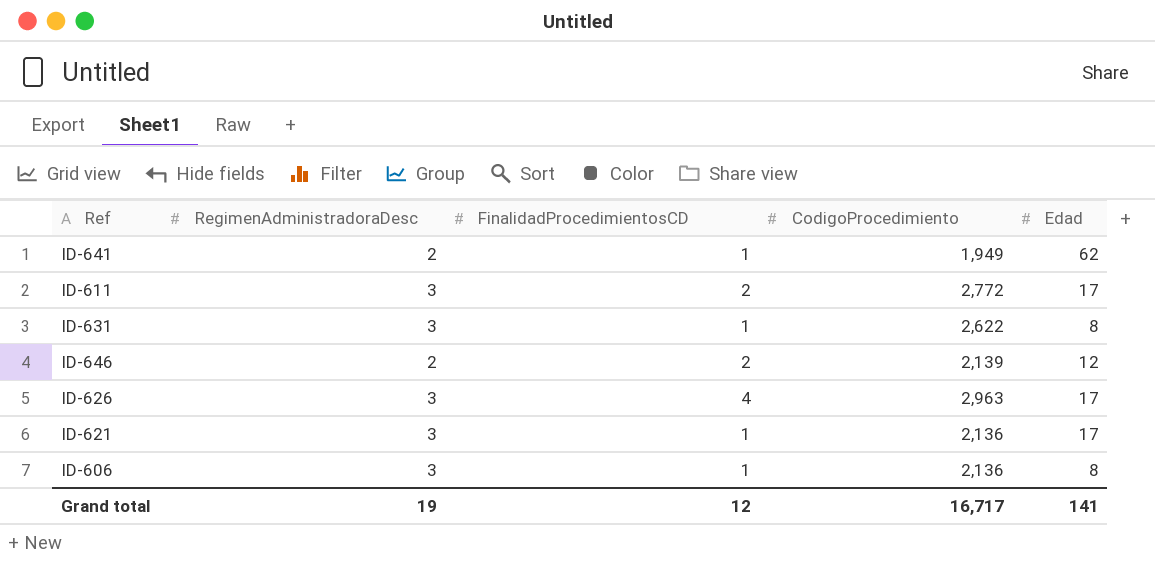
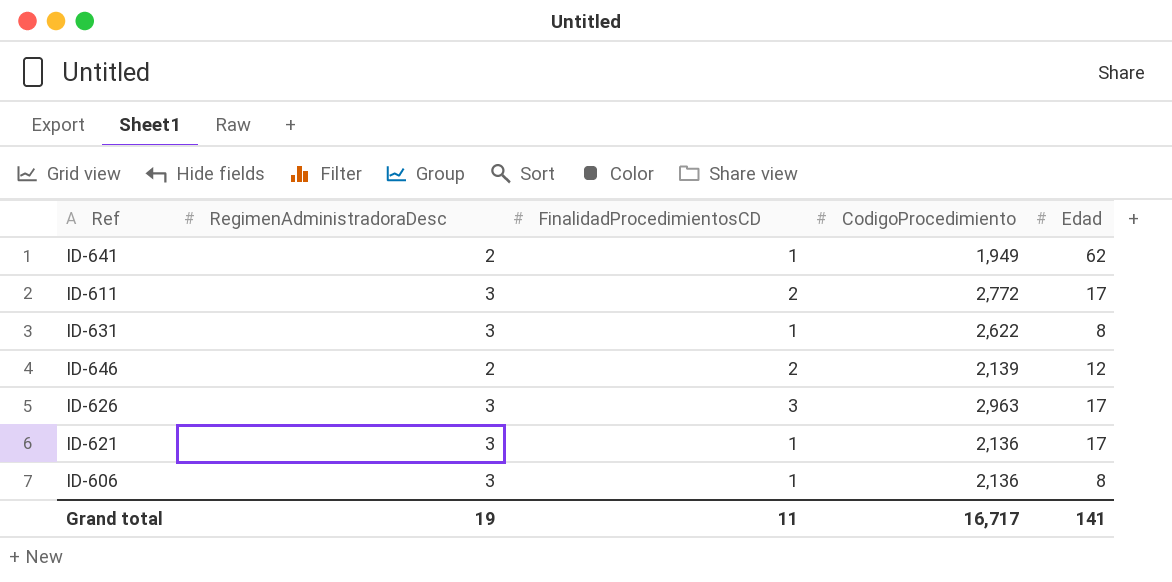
ID-626 | FinalidadProcedimientosCD: 4 -> 3
Grand total | FinalidadProcedimientosCD: 12 -> 11

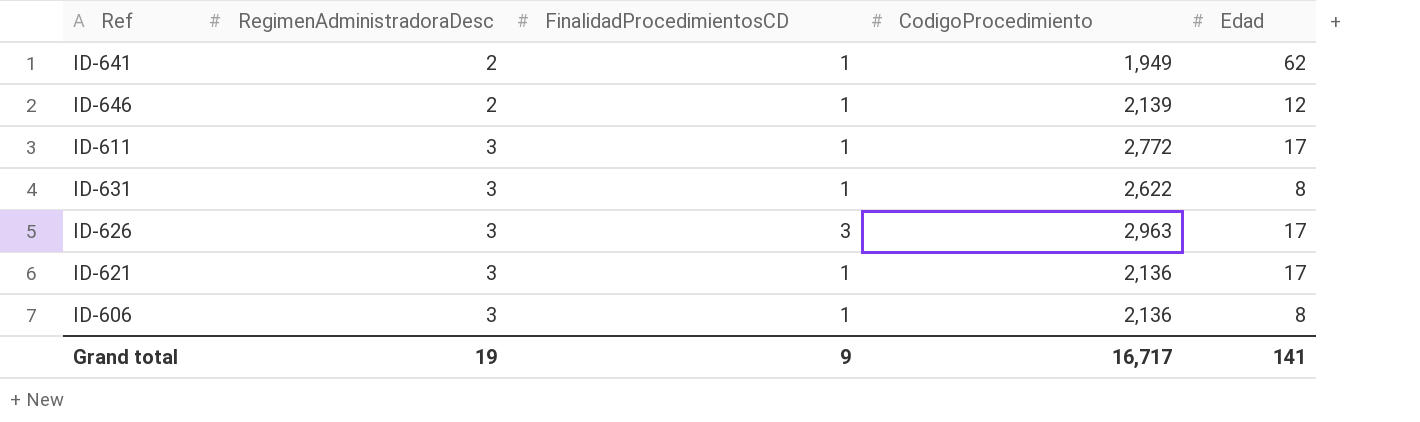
row order: none -> RegimenAdministradoraDesc ascending
ID-646 | FinalidadProcedimientosCD: 2 -> 1
ID-611 | FinalidadProcedimientosCD: 2 -> 1
Grand total | FinalidadProcedimientosCD: 11 -> 9

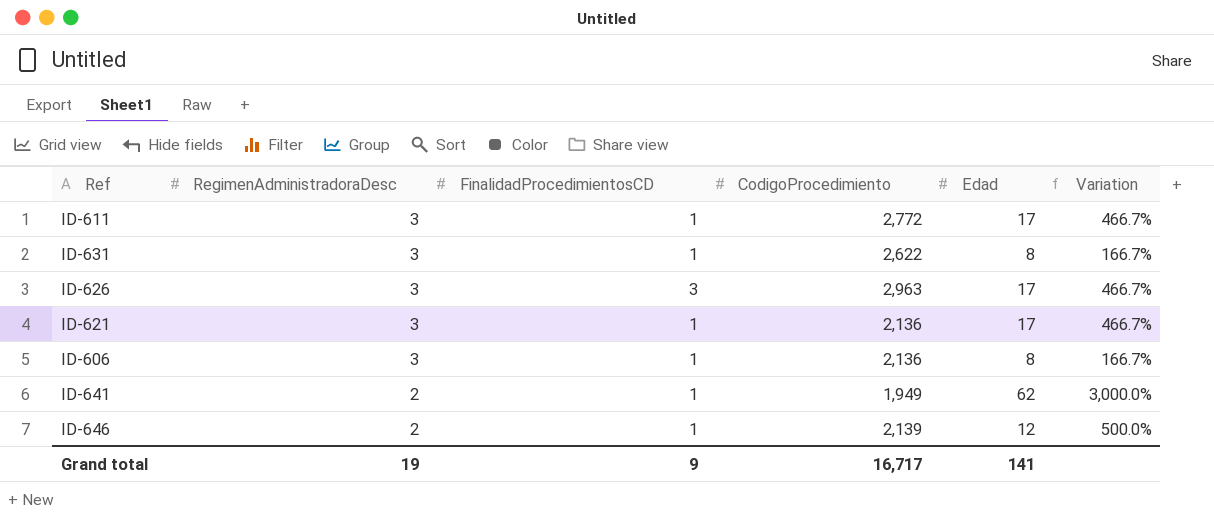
row order: RegimenAdministradoraDesc ascending -> RegimenAdministradoraDesc descending
column Variation | formula: none -> ([Edad] - [RegimenAdministradoraDesc]) / [RegimenAdministradoraDesc]

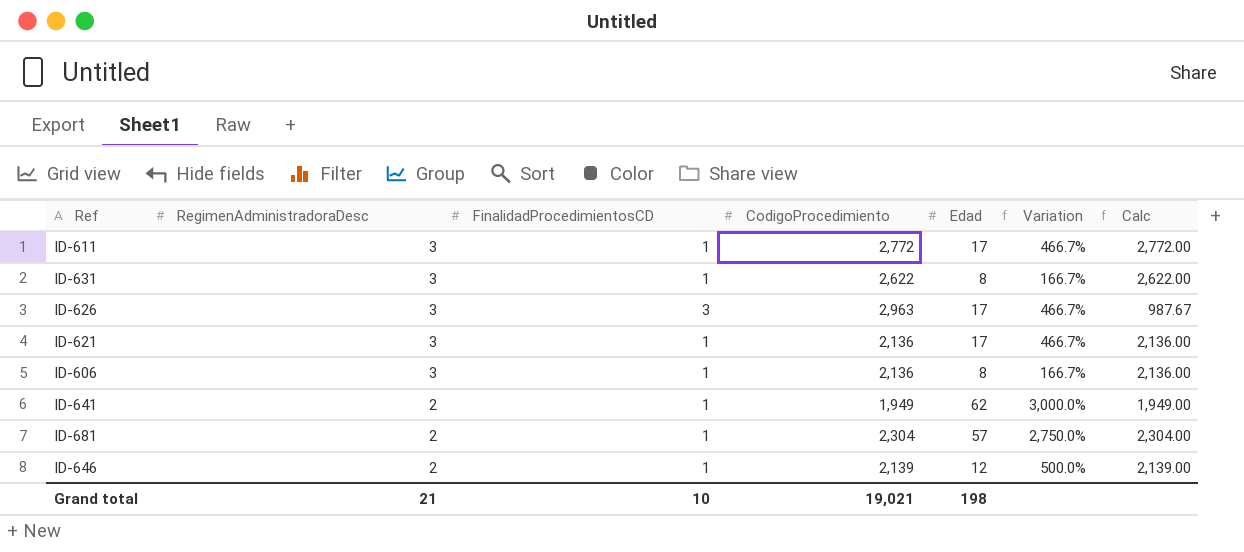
column Calc | formula: none -> [CodigoProcedimiento] / [FinalidadProcedimientosCD]
row ID-681: none -> 2 | 1 | 2,304 | 57 | 2,750.0% | 2,304.00
Grand total | RegimenAdministradoraDesc: 19 -> 21
Grand total | FinalidadProcedimientosCD: 9 -> 10
Grand total | CodigoProcedimiento: 16,717 -> 19,021
Grand total | Edad: 141 -> 198

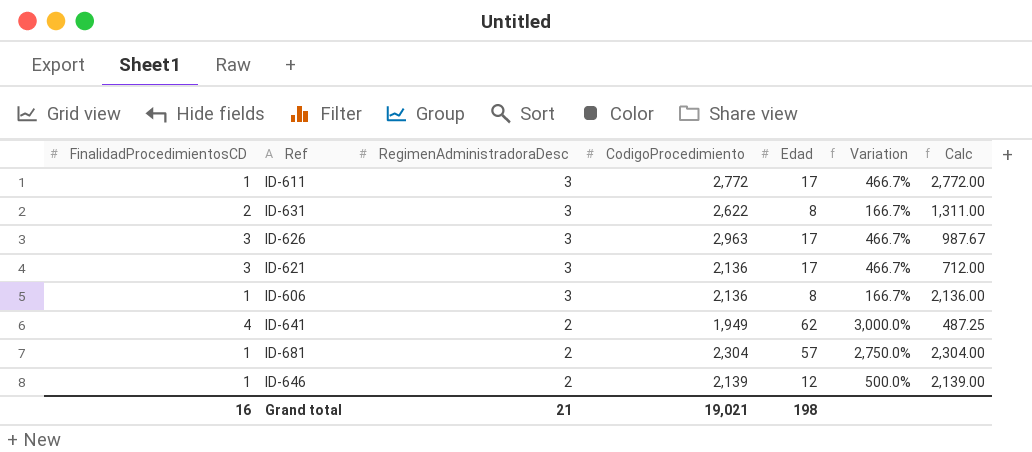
column FinalidadProcedimientosCD | position: 3 -> 1
ID-631 | FinalidadProcedimientosCD: 1 -> 2
ID-631 | Calc: 2,622.00 -> 1,311.00
ID-621 | FinalidadProcedimientosCD: 1 -> 3
ID-621 | Calc: 2,136.00 -> 712.00
ID-641 | FinalidadProcedimientosCD: 1 -> 4
ID-641 | Calc: 1,949.00 -> 487.25
Grand total | FinalidadProcedimientosCD: 10 -> 16

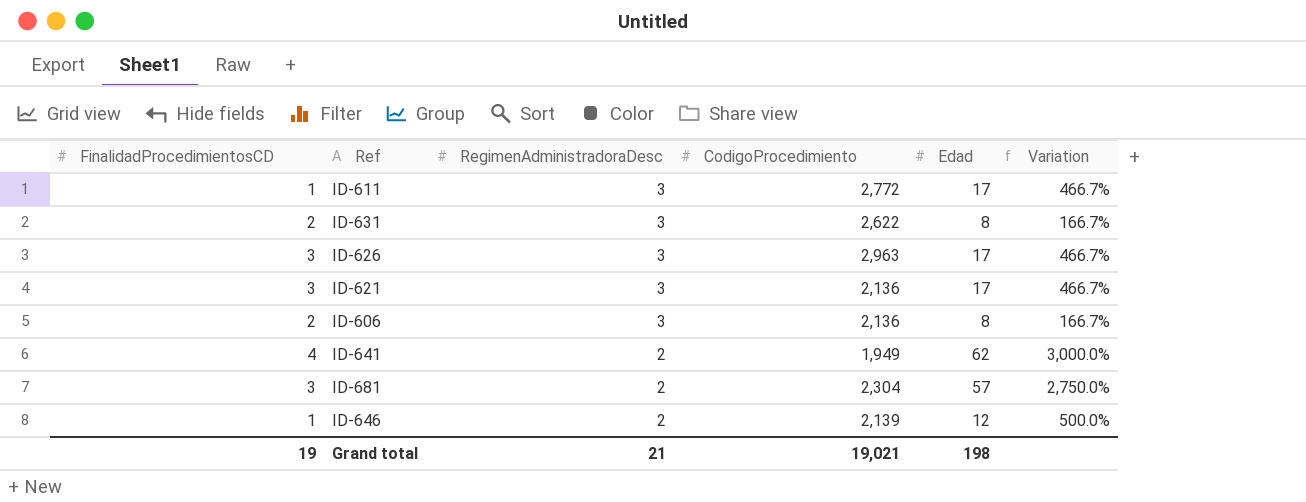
column Calc | formula: [CodigoProcedimiento] / [FinalidadProcedimientosCD] -> none
ID-606 | FinalidadProcedimientosCD: 1 -> 2
ID-681 | FinalidadProcedimientosCD: 1 -> 3
Grand total | FinalidadProcedimientosCD: 16 -> 19

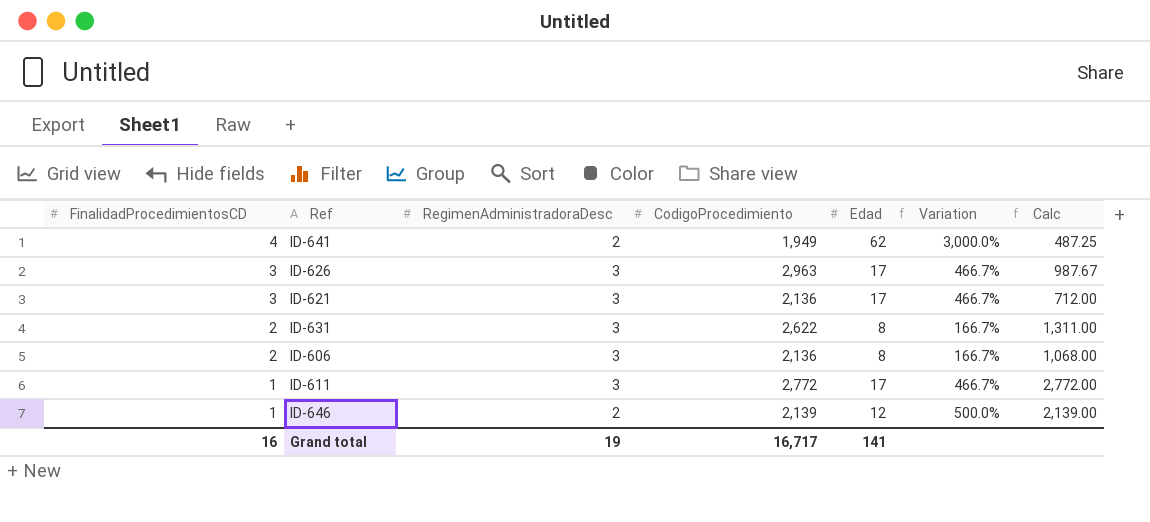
row order: RegimenAdministradoraDesc descending -> FinalidadProcedimientosCD descending
column Calc | formula: none -> [CodigoProcedimiento] / [FinalidadProcedimientosCD]
row ID-681: 3 | 2 | 2,304 | 57 | 2,750.0% -> none
Grand total | FinalidadProcedimientosCD: 19 -> 16
Grand total | RegimenAdministradoraDesc: 21 -> 19
Grand total | CodigoProcedimiento: 19,021 -> 16,717
Grand total | Edad: 198 -> 141

